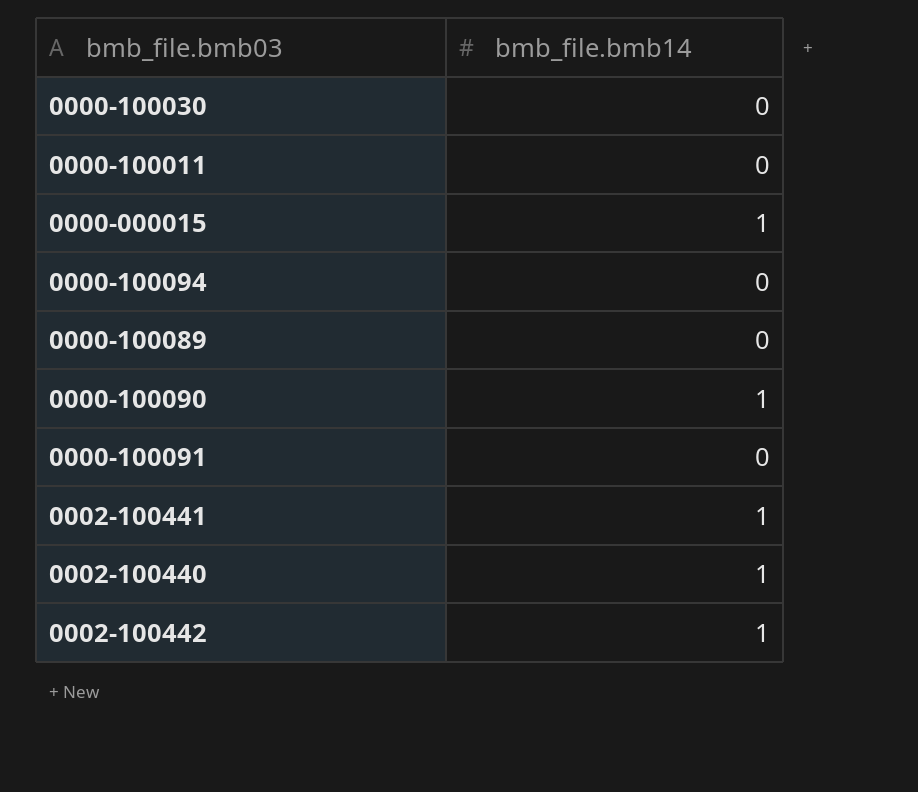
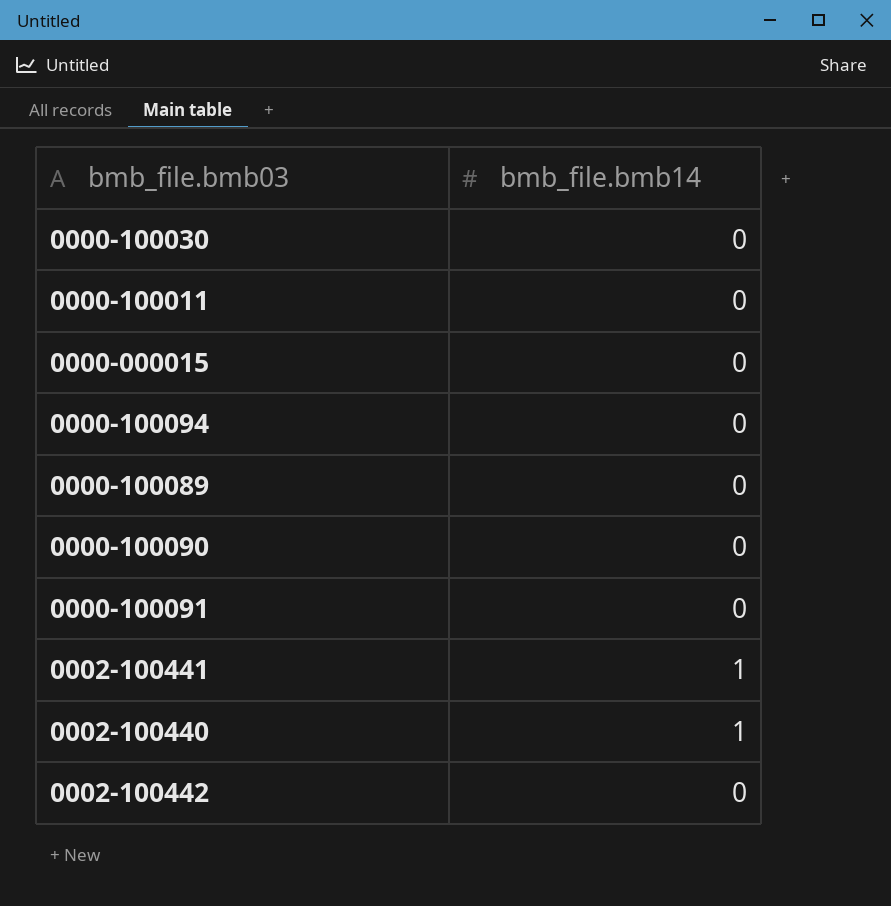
0000-000015 | bmb_file.bmb14: 1 -> 0
0000-100090 | bmb_file.bmb14: 1 -> 0
0002-100442 | bmb_file.bmb14: 1 -> 0

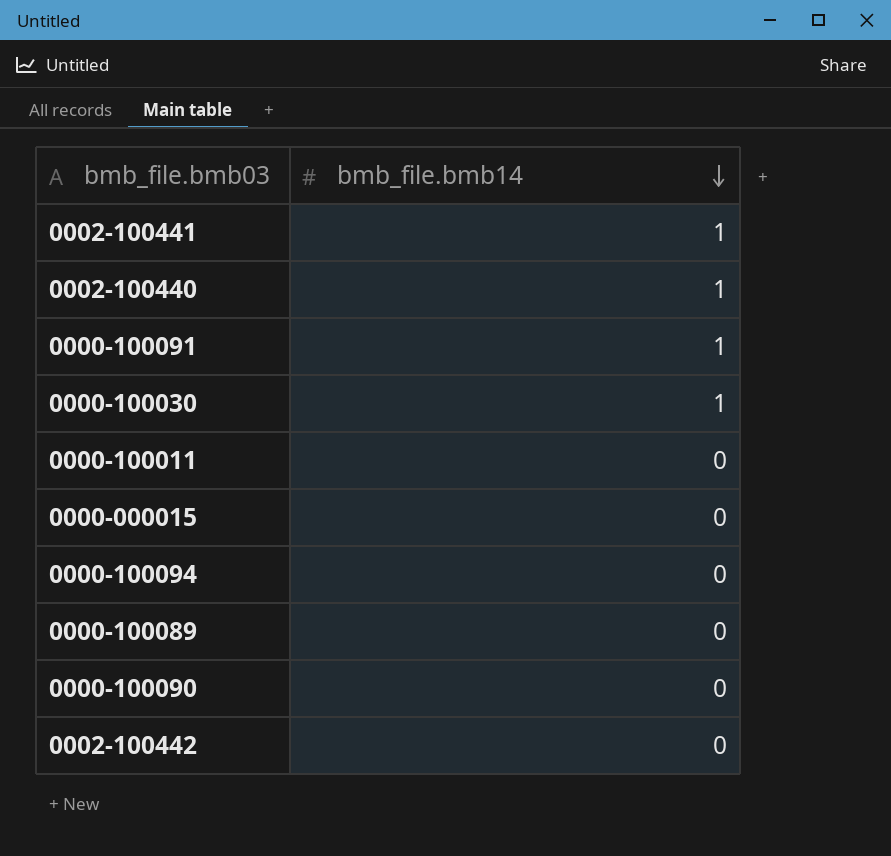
row order: none -> bmb_file.bmb14 descending
0000-100091 | bmb_file.bmb14: 0 -> 1
0000-100030 | bmb_file.bmb14: 0 -> 1

